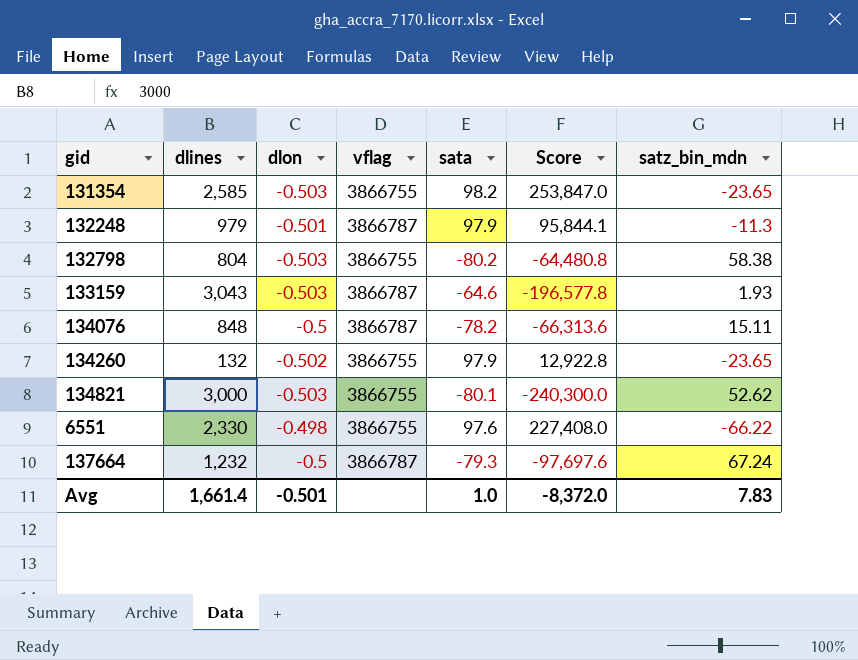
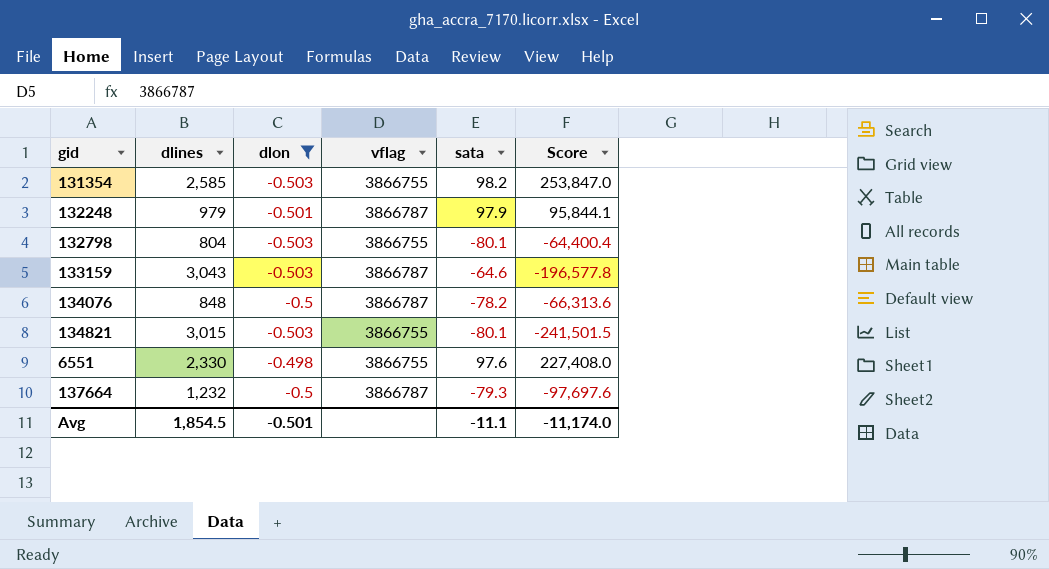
filter: none -> dlon != -0.502
column satz_bin_mdn | position: 7 -> none
132798 | sata: -80.2 -> -80.1
132798 | Score: -64,480.8 -> -64,400.4
134821 | dlines: 3,000 -> 3,015
134821 | Score: -240,300.0 -> -241,501.5
Avg | dlines: 1,661.4 -> 1,854.5
Avg | sata: 1.0 -> -11.1
Avg | Score: -8,372.0 -> -11,174.0

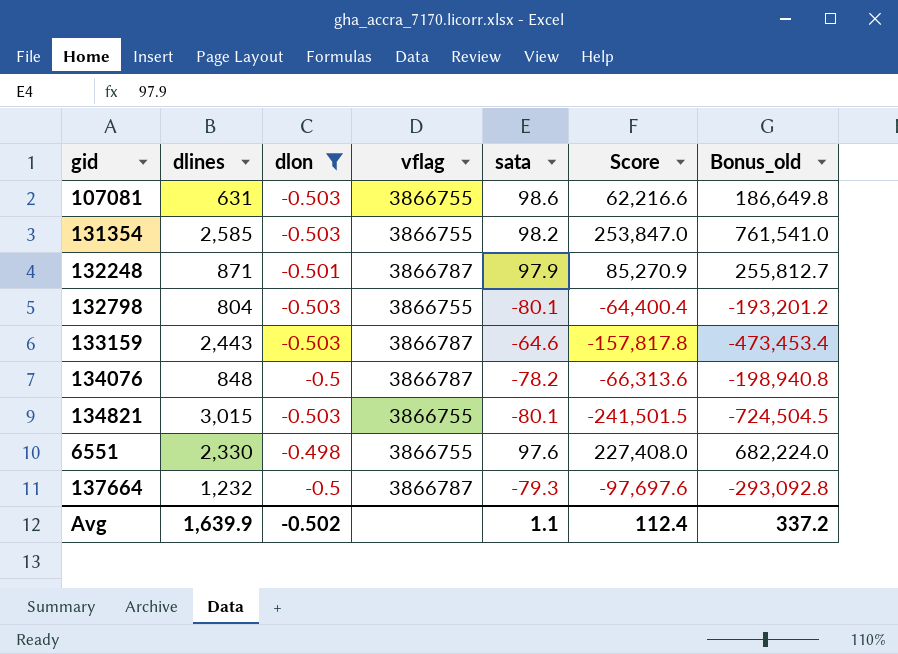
column Bonus_old | formula: none -> [Score] * 3
row 107081: none -> 631 | -0.503 | 3866755 | 98.6 | 62,216.6 | 186,649.8
132248 | dlines: 979 -> 871
132248 | Score: 95,844.1 -> 85,270.9
133159 | dlines: 3,043 -> 2,443
133159 | Score: -196,577.8 -> -157,817.8
Avg | dlines: 1,854.5 -> 1,639.9
Avg | dlon: -0.501 -> -0.502
Avg | sata: -11.1 -> 1.1
Avg | Score: -11,174.0 -> 112.4

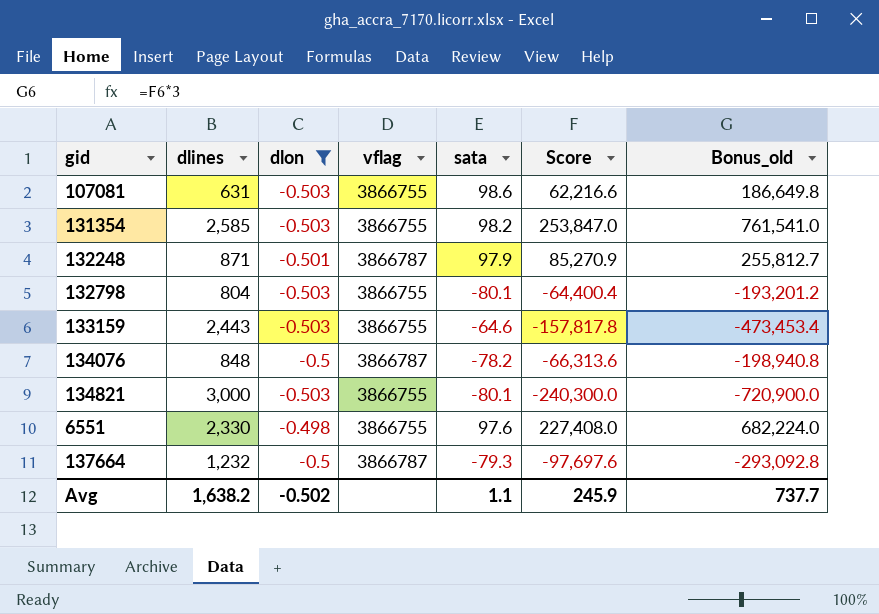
133159 | vflag: 3866787 -> 3866755
134821 | dlines: 3,015 -> 3,000
134821 | Score: -241,501.5 -> -240,300.0
134821 | Bonus_old: -724,504.5 -> -720,900.0
Avg | dlines: 1,639.9 -> 1,638.2
Avg | Score: 112.4 -> 245.9
Avg | Bonus_old: 337.2 -> 737.7

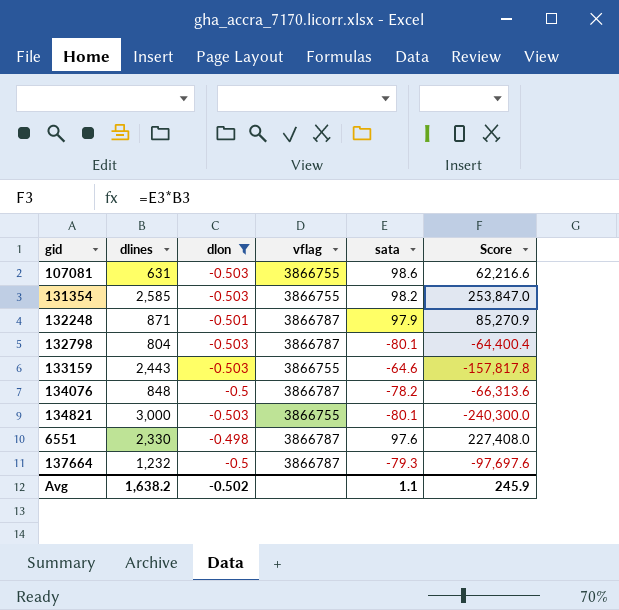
column Bonus_old | formula: [Score] * 3 -> none
132798 | vflag: 3866755 -> 3866787
6551 | vflag: 3866755 -> 3866787

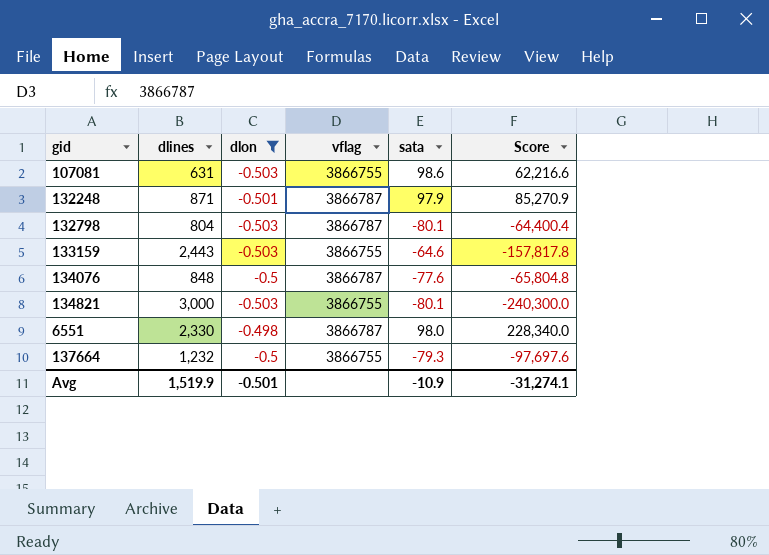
row 131354: 2,585 | -0.503 | 3866755 | 98.2 | 253,847.0 -> none
134076 | sata: -78.2 -> -77.6
134076 | Score: -66,313.6 -> -65,804.8
6551 | sata: 97.6 -> 98.0
6551 | Score: 227,408.0 -> 228,340.0
137664 | vflag: 3866787 -> 3866755
Avg | dlines: 1,638.2 -> 1,519.9
Avg | dlon: -0.502 -> -0.501
Avg | sata: 1.1 -> -10.9
Avg | Score: 245.9 -> -31,274.1

